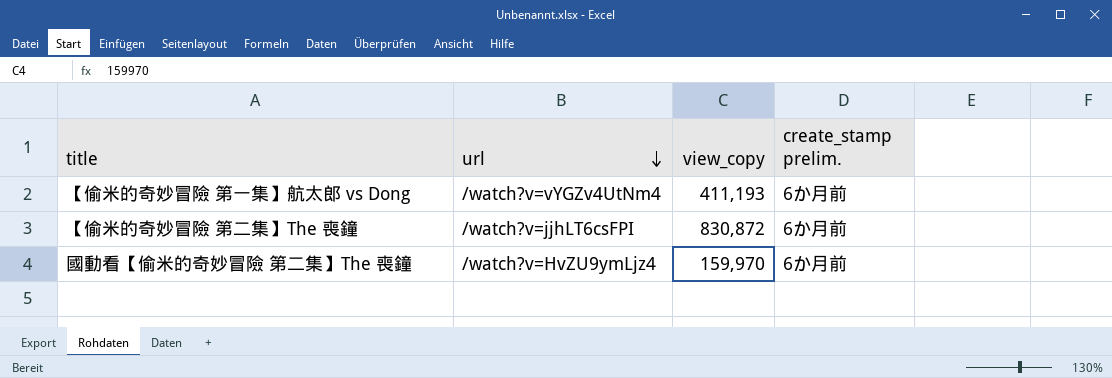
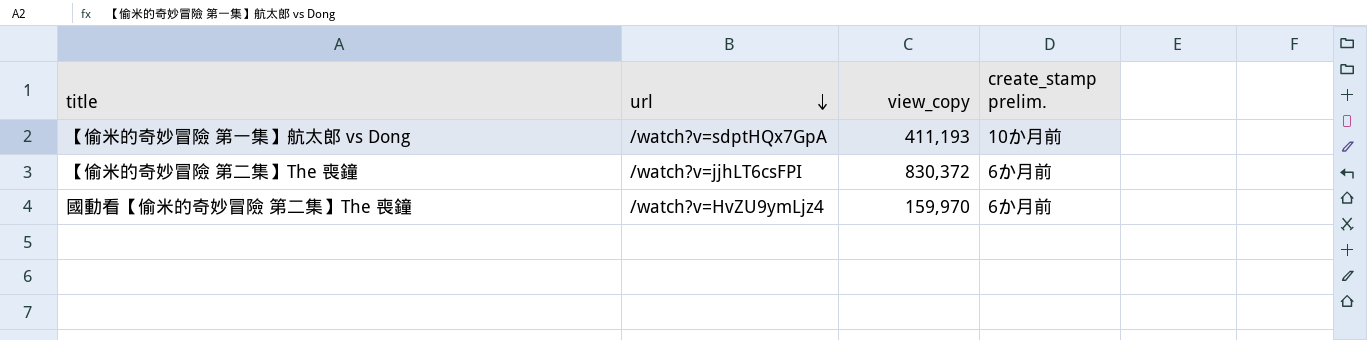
【偷米的奇妙冒險 第一集】航太郎 vs Dong | url: /watch?v=vYGZv4UtNm4 -> /watch?v=sdptHQx7GpA
【偷米的奇妙冒險 第一集】航太郎 vs Dong | create_stamp prelim.: 6か月前 -> 10か月前
【偷米的奇妙冒險 第二集】The 喪鐘 | view_copy: 830,872 -> 830,372

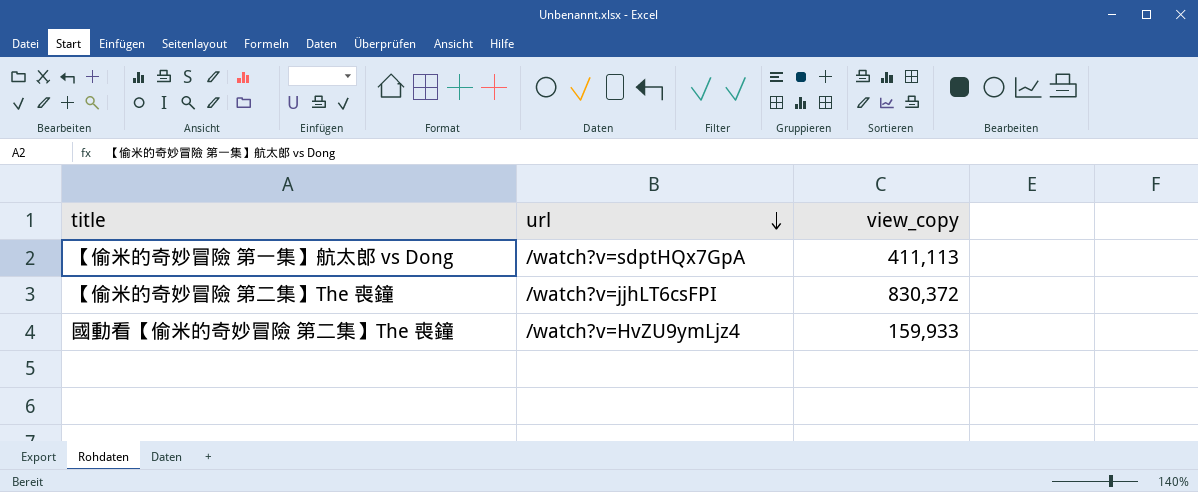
column create_stamp prelim. | position: 4 -> none
【偷米的奇妙冒險 第一集】航太郎 vs Dong | view_copy: 411,193 -> 411,113
國動看【偷米的奇妙冒險 第二集】The 喪鐘 | view_copy: 159,970 -> 159,933

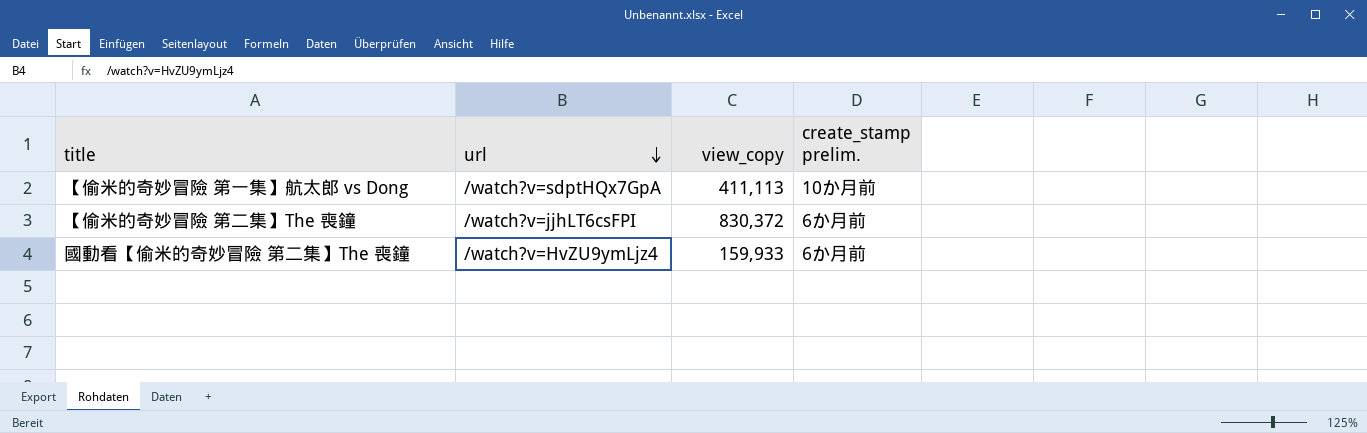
column create_stamp prelim. | position: none -> 4

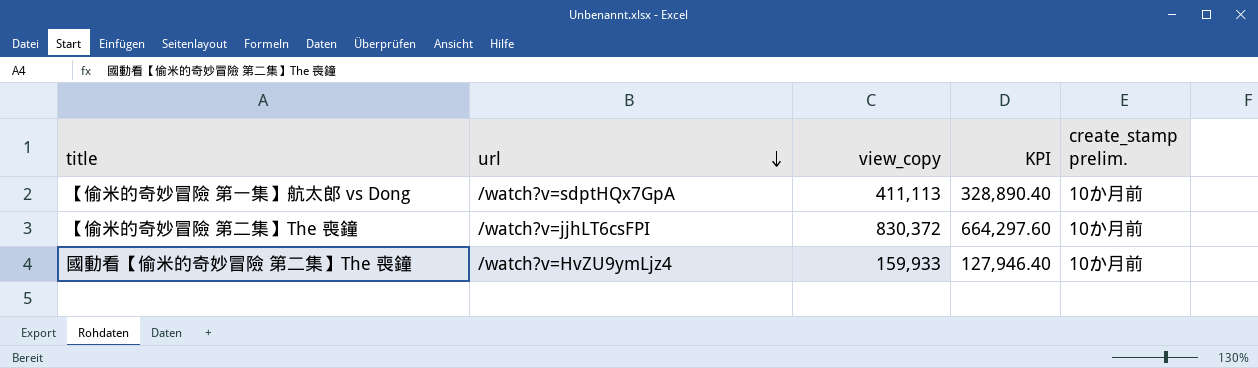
column KPI | formula: none -> [view_copy] * 0.8
【偷米的奇妙冒險 第二集】The 喪鐘 | create_stamp prelim.: 6か月前 -> 10か月前
國動看【偷米的奇妙冒險 第二集】The 喪鐘 | create_stamp prelim.: 6か月前 -> 10か月前

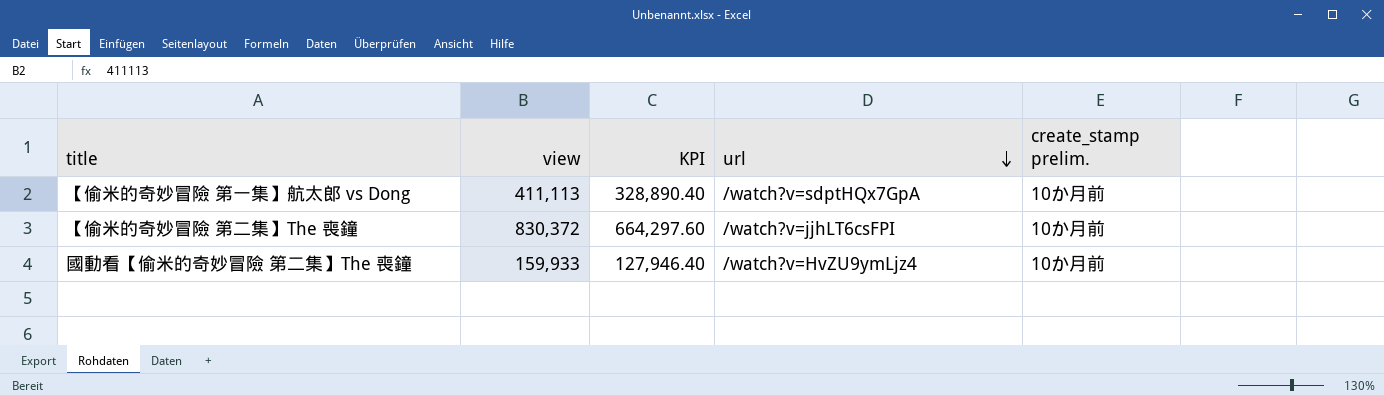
column name: view_copy -> view
column url | position: 2 -> 4

